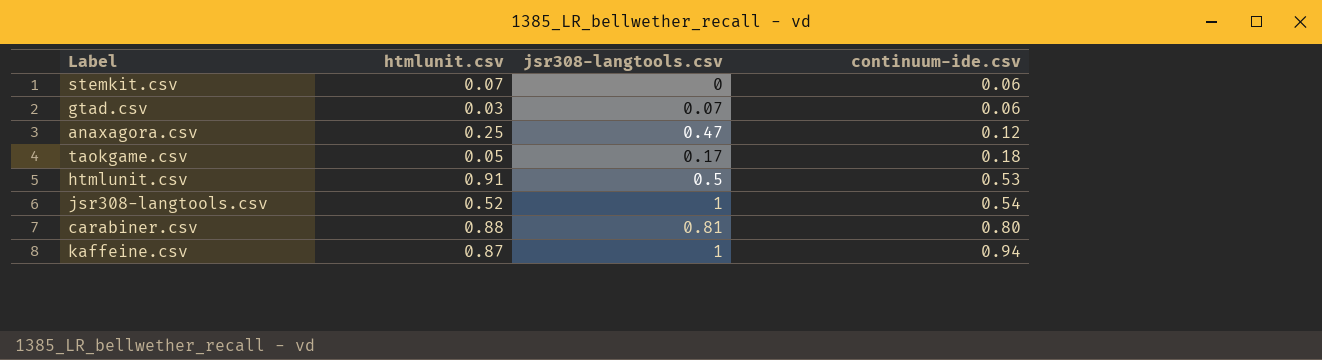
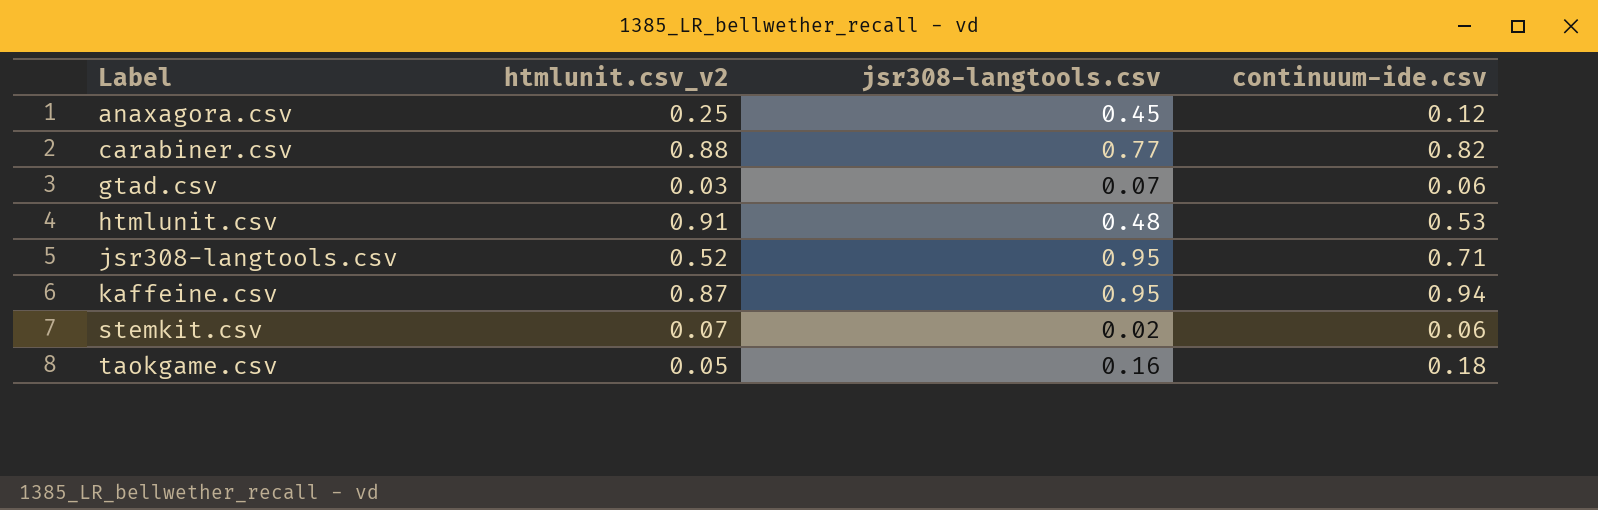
row order: continuum-ide.csv ascending -> Label ascending
column name: htmlunit.csv -> htmlunit.csv_v2
anaxagora.csv | jsr308-langtools.csv: 0.47 -> 0.45
carabiner.csv | jsr308-langtools.csv: 0.81 -> 0.77
carabiner.csv | continuum-ide.csv: 0.80 -> 0.82
htmlunit.csv | jsr308-langtools.csv: 0.5 -> 0.48
jsr308-langtools.csv | jsr308-langtools.csv: 1 -> 0.95
jsr308-langtools.csv | continuum-ide.csv: 0.54 -> 0.71
kaffeine.csv | jsr308-langtools.csv: 1 -> 0.95
stemkit.csv | jsr308-langtools.csv: 0 -> 0.02
taokgame.csv | jsr308-langtools.csv: 0.17 -> 0.16

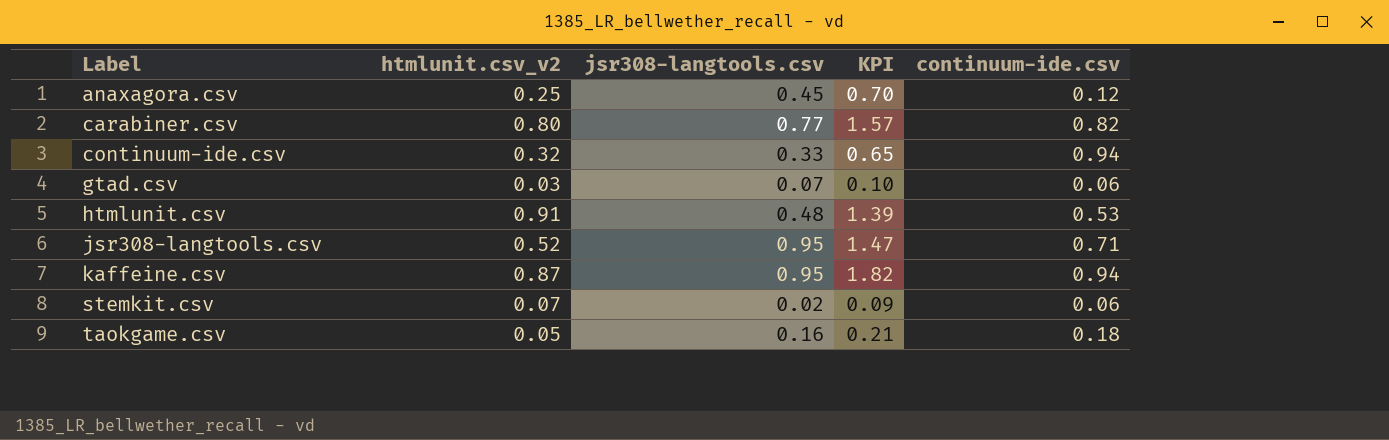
column KPI | formula: none -> [htmlunit.csv_v2] + [jsr308-langtools.csv]
carabiner.csv | htmlunit.csv_v2: 0.88 -> 0.80
row continuum-ide.csv: none -> 0.32 | 0.33 | 0.65 | 0.94

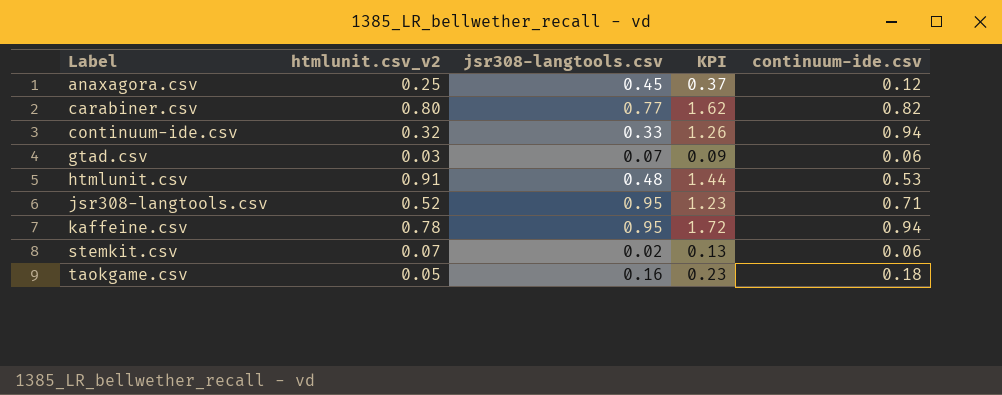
column KPI | formula: [htmlunit.csv_v2] + [jsr308-langtools.csv] -> [htmlunit.csv_v2] + [continuum-ide.csv]
kaffeine.csv | htmlunit.csv_v2: 0.87 -> 0.78

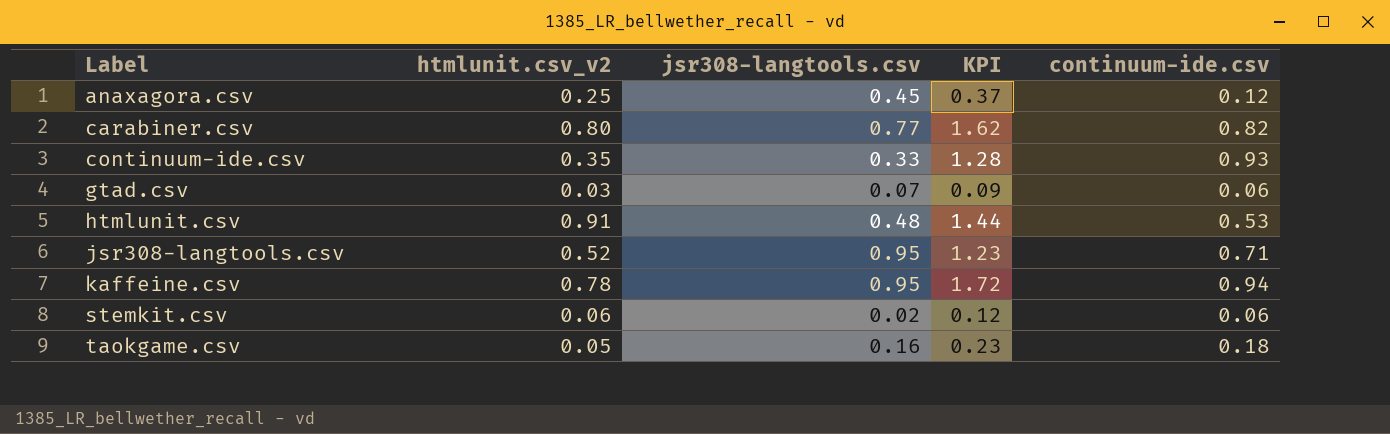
continuum-ide.csv | htmlunit.csv_v2: 0.32 -> 0.35
continuum-ide.csv | KPI: 1.26 -> 1.28
continuum-ide.csv | continuum-ide.csv: 0.94 -> 0.93
stemkit.csv | htmlunit.csv_v2: 0.07 -> 0.06
stemkit.csv | KPI: 0.13 -> 0.12

